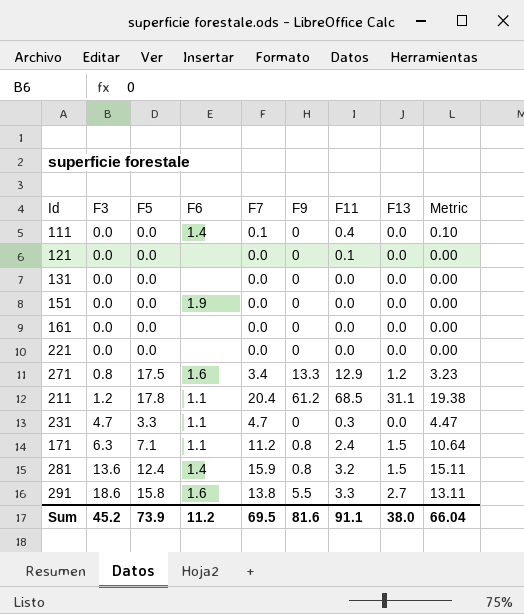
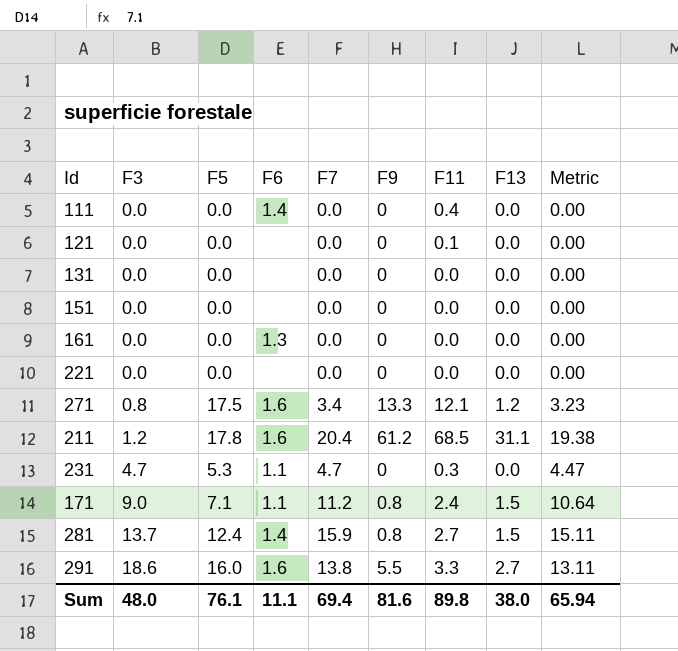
111 | F7: 0.1 -> 0.0
111 | Metric: 0.10 -> 0.00
151 | F6: 1.9 -> none
161 | F6: none -> 1.3
271 | F11: 12.9 -> 12.1
211 | F6: 1.1 -> 1.6
231 | F5: 3.3 -> 5.3
171 | F3: 6.3 -> 9.0
281 | F3: 13.6 -> 13.7
281 | F11: 3.2 -> 2.7
291 | F5: 15.8 -> 16.0
Sum | F3: 45.2 -> 48.0
Sum | F5: 73.9 -> 76.1
Sum | F6: 11.2 -> 11.1
Sum | F7: 69.5 -> 69.4
Sum | F11: 91.1 -> 89.8
Sum | Metric: 66.04 -> 65.94

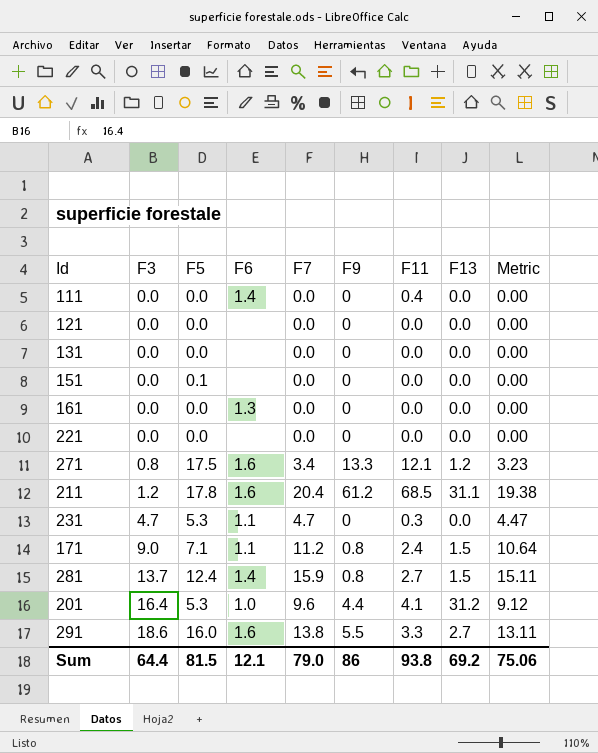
121 | F11: 0.1 -> 0.0
151 | F5: 0.0 -> 0.1
row 201: none -> 16.4 | 5.3 | 1.0 | 9.6 | 4.4 | 4.1 | 31.2 | 9.12
Sum | F3: 48.0 -> 64.4
Sum | F5: 76.1 -> 81.5
Sum | F6: 11.1 -> 12.1
Sum | F7: 69.4 -> 79.0
Sum | F9: 81.6 -> 86
Sum | F11: 89.8 -> 93.8
Sum | F13: 38.0 -> 69.2
Sum | Metric: 65.94 -> 75.06

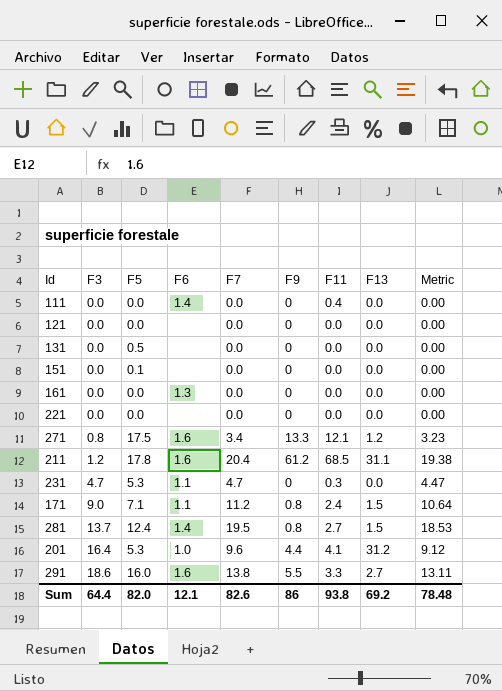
131 | F5: 0.0 -> 0.5
281 | F7: 15.9 -> 19.5
281 | Metric: 15.11 -> 18.53
Sum | F5: 81.5 -> 82.0
Sum | F7: 79.0 -> 82.6
Sum | Metric: 75.06 -> 78.48

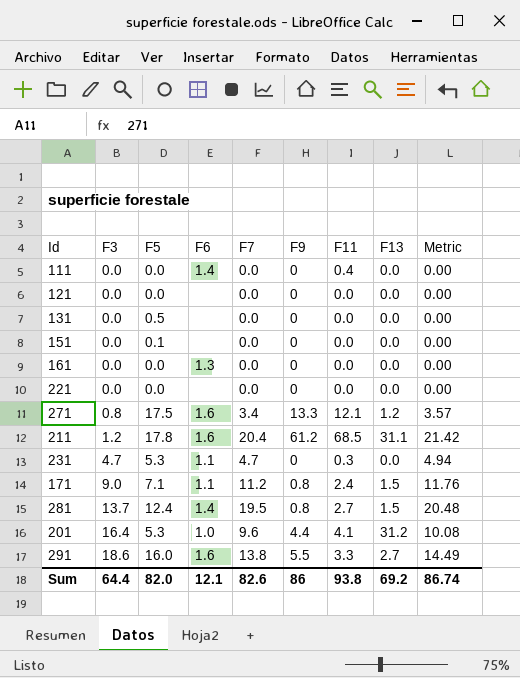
column Metric | formula: [F7] * 0.95 -> [F7] * 1.05
Sum | Metric: 78.48 -> 86.74

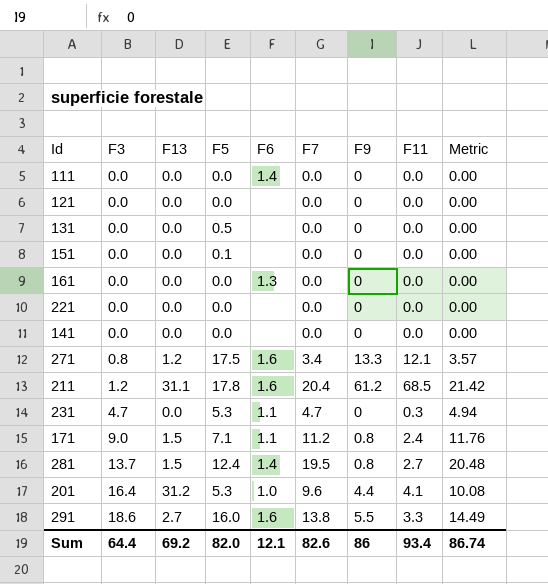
column F13 | position: 8 -> 3
111 | F11: 0.4 -> 0.0
row 141: none -> 0.0 | 0.0 | 0.0 | none | 0.0 | 0 | 0.0 | 0.00
Sum | F11: 93.8 -> 93.4

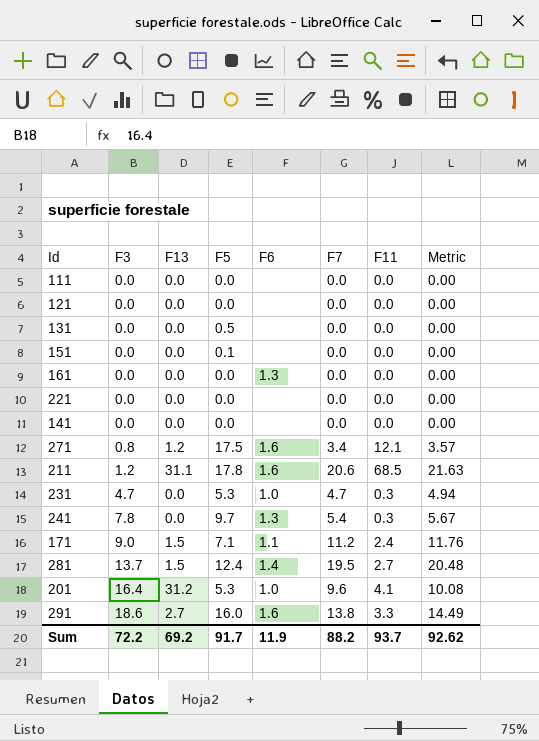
column F9 | position: 7 -> none
111 | F6: 1.4 -> none
211 | F7: 20.4 -> 20.6
211 | Metric: 21.42 -> 21.63
231 | F6: 1.1 -> 1.0
row 241: none -> 7.8 | 0.0 | 9.7 | 1.3 | 5.4 | 0.3 | 5.67
Sum | F3: 64.4 -> 72.2
Sum | F5: 82.0 -> 91.7
Sum | F6: 12.1 -> 11.9
Sum | F7: 82.6 -> 88.2
Sum | F11: 93.4 -> 93.7
Sum | Metric: 86.74 -> 92.62

